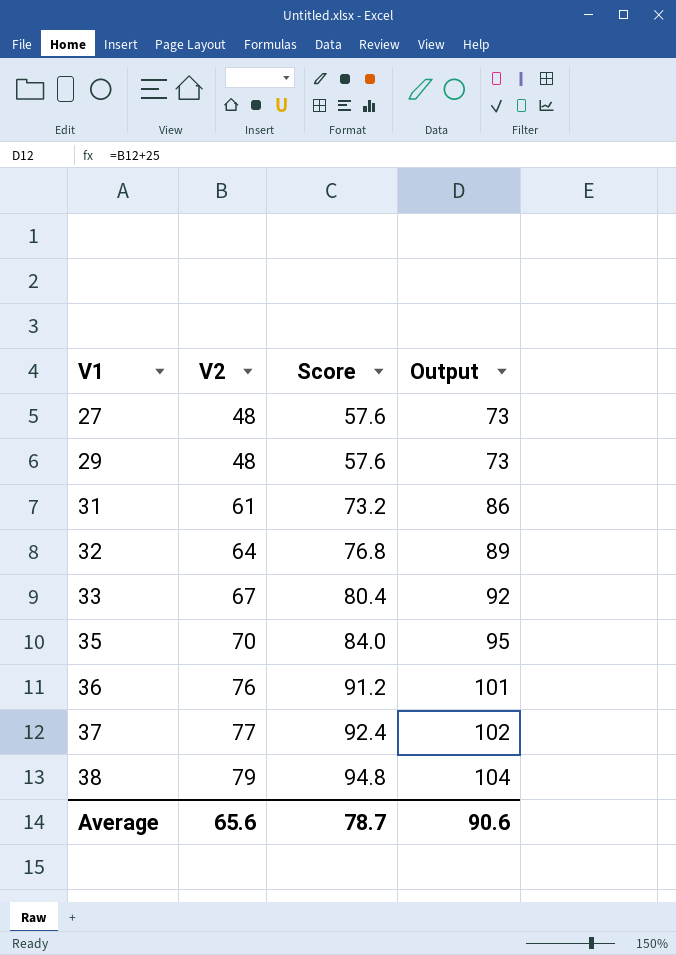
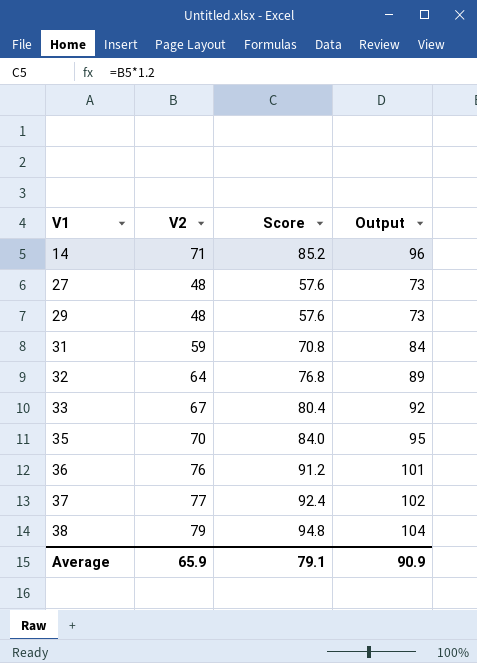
row 14: none -> 71 | 85.2 | 96
31 | V2: 61 -> 59
31 | Score: 73.2 -> 70.8
31 | Output: 86 -> 84
Average | V2: 65.6 -> 65.9
Average | Score: 78.7 -> 79.1
Average | Output: 90.6 -> 90.9

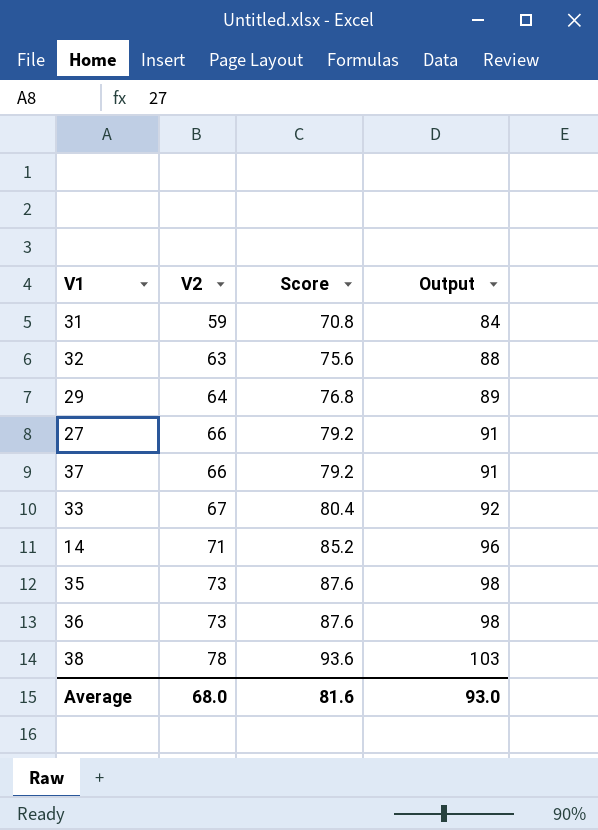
row order: V1 ascending -> V2 ascending
32 | V2: 64 -> 63
32 | Score: 76.8 -> 75.6
32 | Output: 89 -> 88
29 | V2: 48 -> 64
29 | Score: 57.6 -> 76.8
29 | Output: 73 -> 89
27 | V2: 48 -> 66
27 | Score: 57.6 -> 79.2
27 | Output: 73 -> 91
37 | V2: 77 -> 66
37 | Score: 92.4 -> 79.2
37 | Output: 102 -> 91
35 | V2: 70 -> 73
35 | Score: 84.0 -> 87.6
35 | Output: 95 -> 98
36 | V2: 76 -> 73
36 | Score: 91.2 -> 87.6
36 | Output: 101 -> 98
38 | V2: 79 -> 78
38 | Score: 94.8 -> 93.6
38 | Output: 104 -> 103
Average | V2: 65.9 -> 68.0
Average | Score: 79.1 -> 81.6
Average | Output: 90.9 -> 93.0

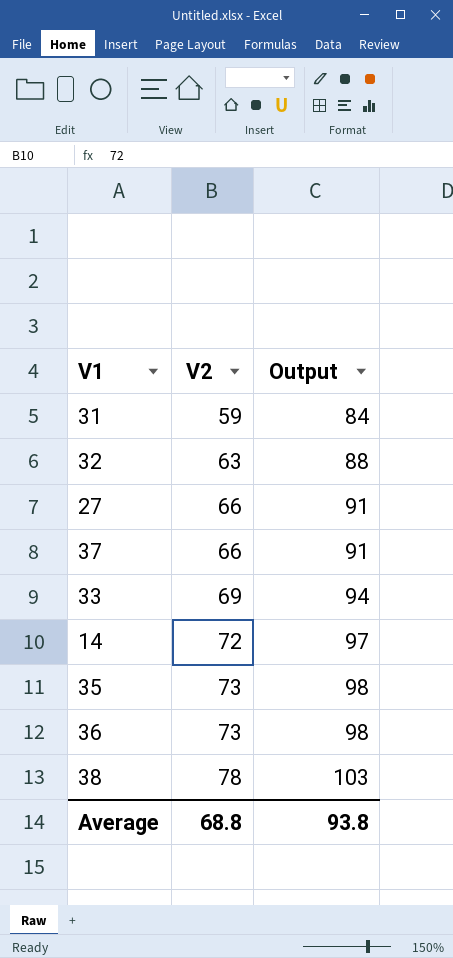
column Score | formula: [V2] * 1.2 -> none
row 29: 64 | 76.8 | 89 -> none
33 | V2: 67 -> 69
33 | Output: 92 -> 94
14 | V2: 71 -> 72
14 | Output: 96 -> 97
Average | V2: 68.0 -> 68.8
Average | Output: 93.0 -> 93.8

